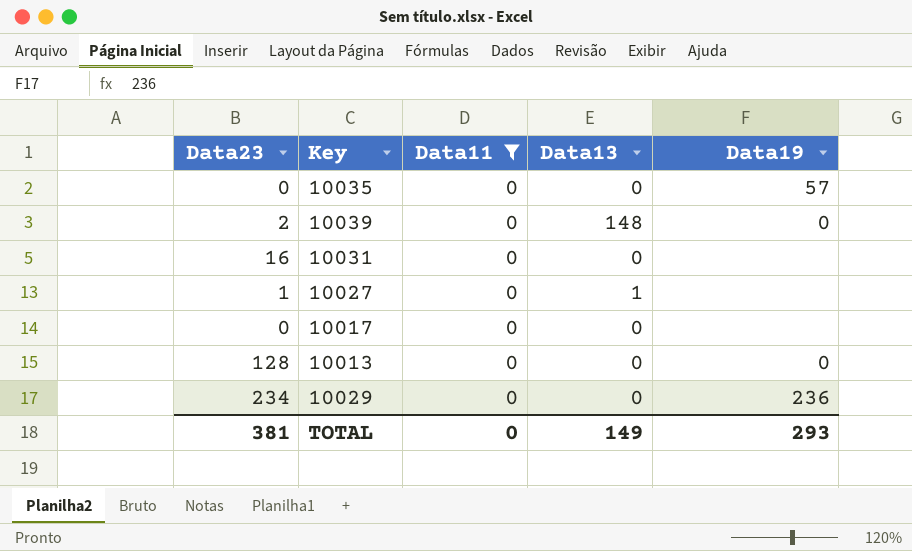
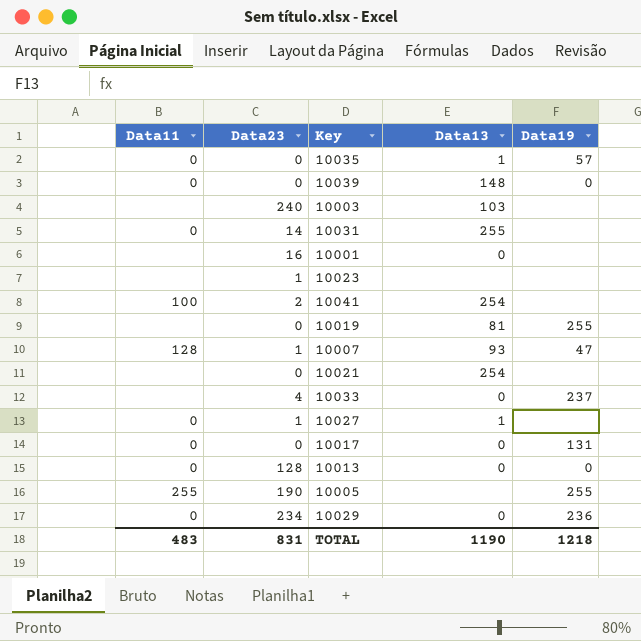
filter: Data11 = 0 -> none
column Data11 | position: 3 -> 1
10035 | Data13: 0 -> 1
10039 | Data23: 2 -> 0
10031 | Data23: 16 -> 14
10031 | Data13: 0 -> 255
10017 | Data19: none -> 131
TOTAL | Data11: 0 -> 483
TOTAL | Data23: 381 -> 831
TOTAL | Data13: 149 -> 1190
TOTAL | Data19: 293 -> 1218

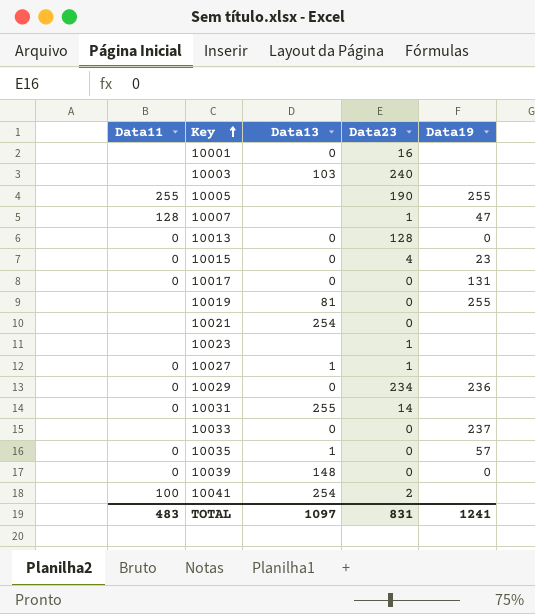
row order: none -> Key ascending
column Data23 | position: 2 -> 4
10007 | Data13: 93 -> none
row 10015: none -> 0 | 0 | 4 | 23
10033 | Data23: 4 -> 0
TOTAL | Data13: 1190 -> 1097
TOTAL | Data19: 1218 -> 1241

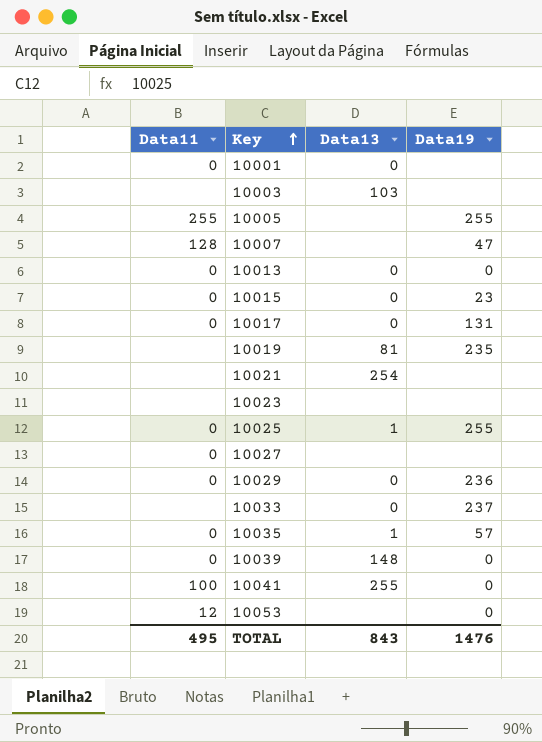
column Data23 | position: 4 -> none
row 10031: 0 | 255 | 14 | none -> none
10001 | Data11: none -> 0
10019 | Data19: 255 -> 235
row 10025: none -> 0 | 1 | 255
10027 | Data13: 1 -> none
10041 | Data13: 254 -> 255
10041 | Data19: none -> 0
row 10053: none -> 12 | none | 0
TOTAL | Data11: 483 -> 495
TOTAL | Data13: 1097 -> 843
TOTAL | Data19: 1241 -> 1476

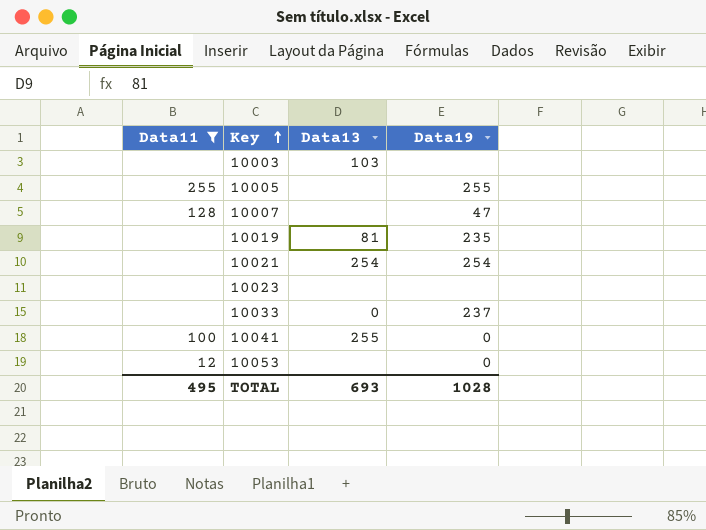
filter: none -> Data11 != 0
10021 | Data19: none -> 254
TOTAL | Data13: 843 -> 693
TOTAL | Data19: 1476 -> 1028

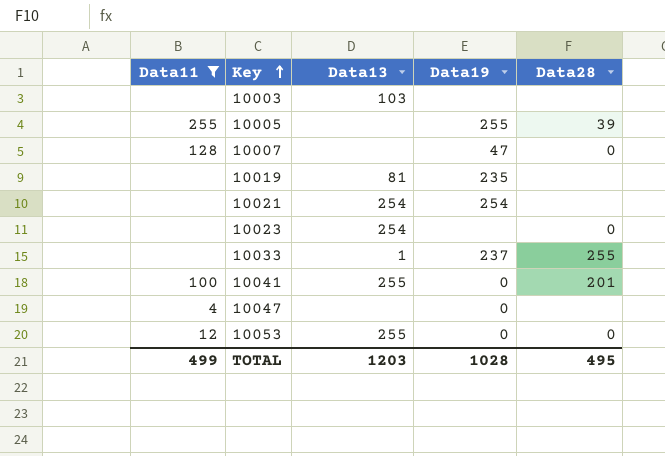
column Data28 | position: none -> 5
10023 | Data13: none -> 254
10033 | Data13: 0 -> 1
row 10047: none -> 4 | none | 0 | none
10053 | Data13: none -> 255
TOTAL | Data11: 495 -> 499
TOTAL | Data13: 693 -> 1203

